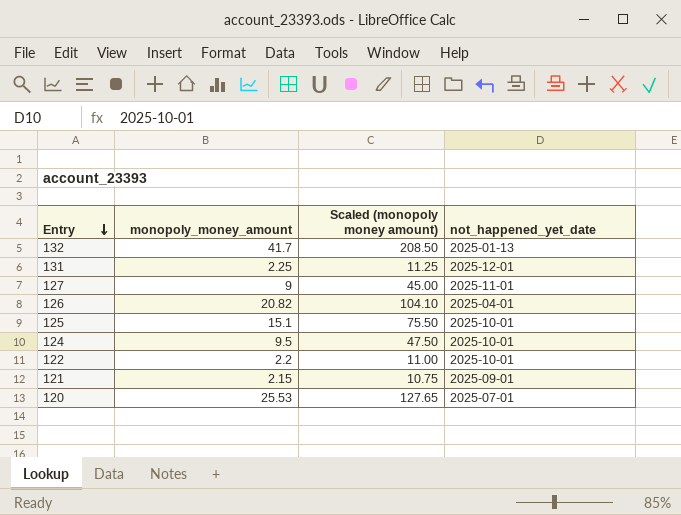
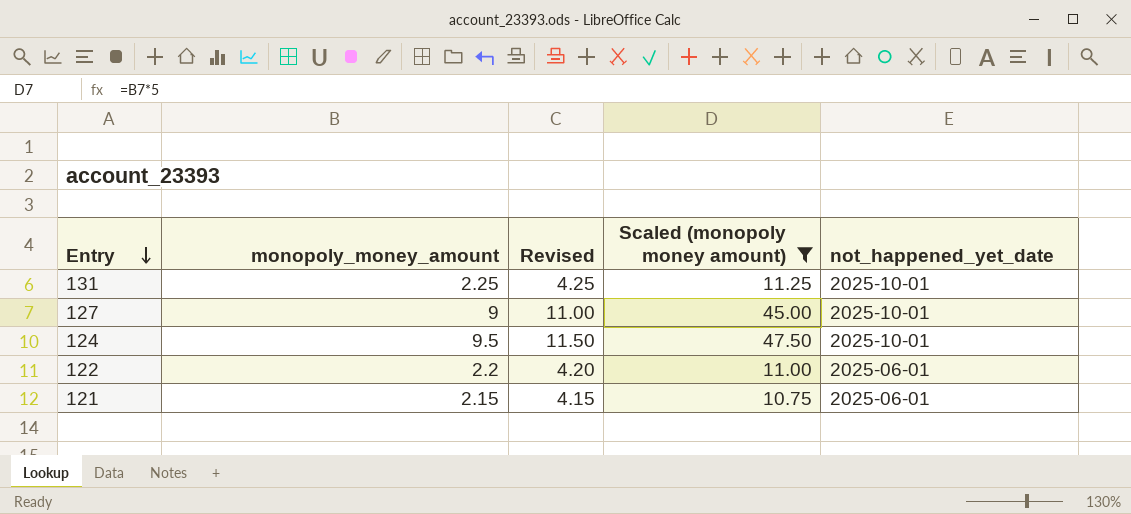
filter: none -> Scaled (monopoly money amount) <= 47.50
column Revised | formula: none -> [monopoly_money_amount] + 2
131 | not_happened_yet_date: 2025-12-01 -> 2025-10-01
127 | not_happened_yet_date: 2025-11-01 -> 2025-10-01
122 | not_happened_yet_date: 2025-10-01 -> 2025-06-01
121 | not_happened_yet_date: 2025-09-01 -> 2025-06-01

